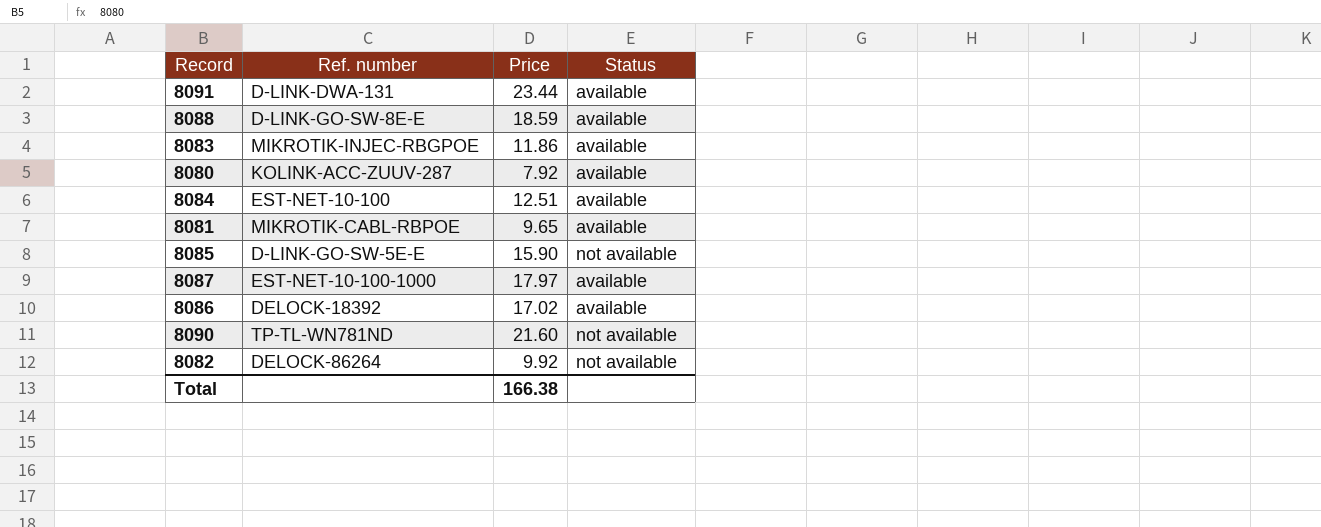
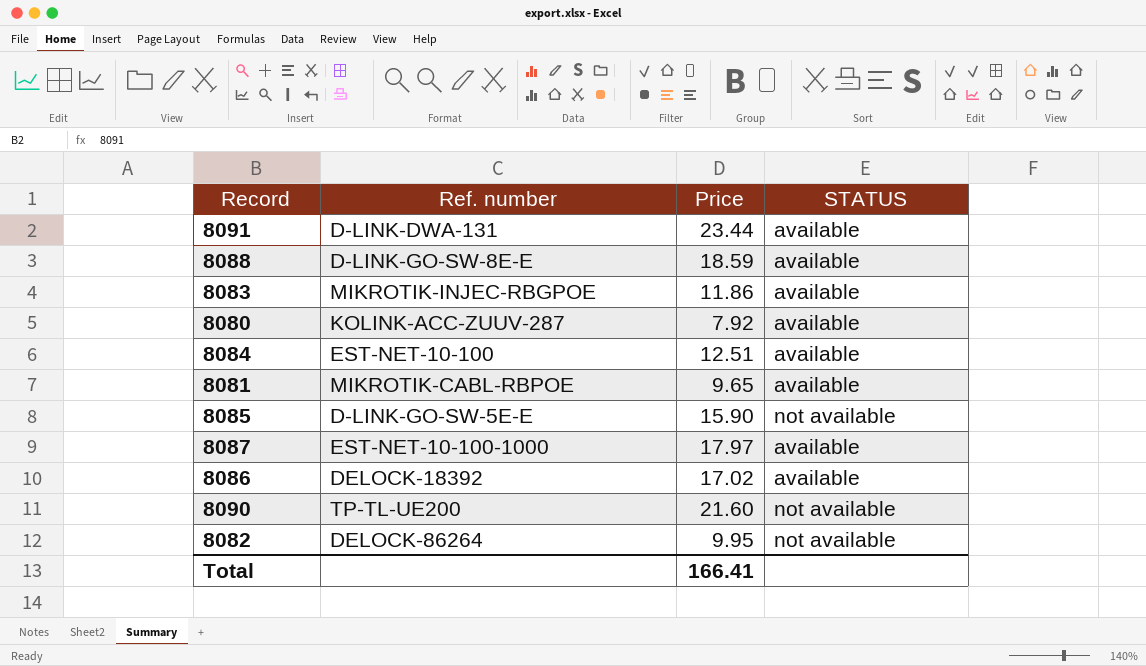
column name: Status -> STATUS
8090 | Ref. number: TP-TL-WN781ND -> TP-TL-UE200
8082 | Price: 9.92 -> 9.95
Total | Price: 166.38 -> 166.41

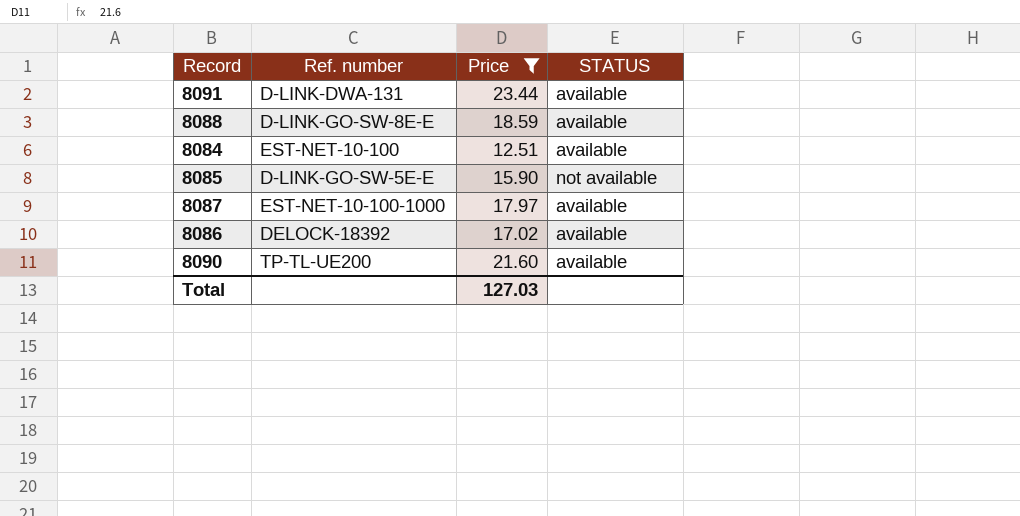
filter: none -> Price >= 12.51
8090 | STATUS: not available -> available
Total | Price: 166.41 -> 127.03

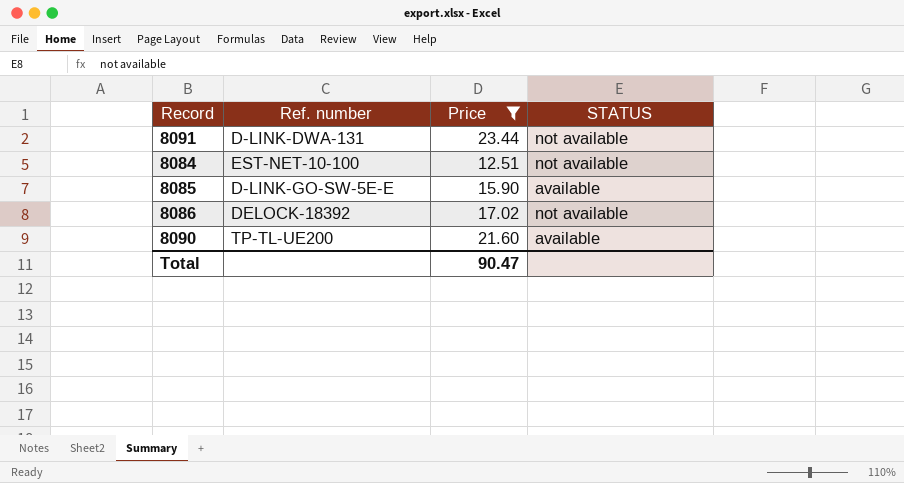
row 8088: D-LINK-GO-SW-8E-E | 18.59 | available -> none
row 8087: EST-NET-10-100-1000 | 17.97 | available -> none
8091 | STATUS: available -> not available
8084 | STATUS: available -> not available
8085 | STATUS: not available -> available
8086 | STATUS: available -> not available
Total | Price: 127.03 -> 90.47

